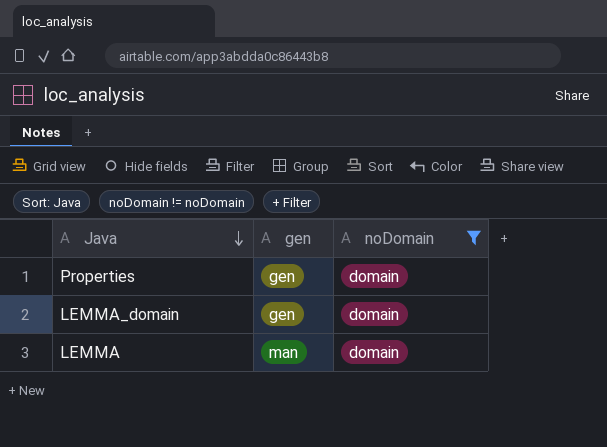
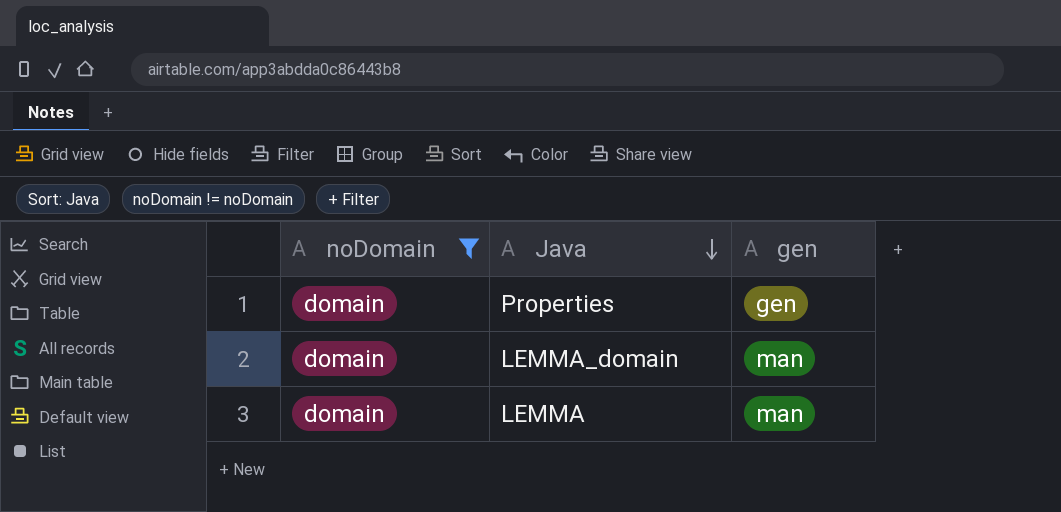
column noDomain | position: 3 -> 1
LEMMA_domain | gen: gen -> man

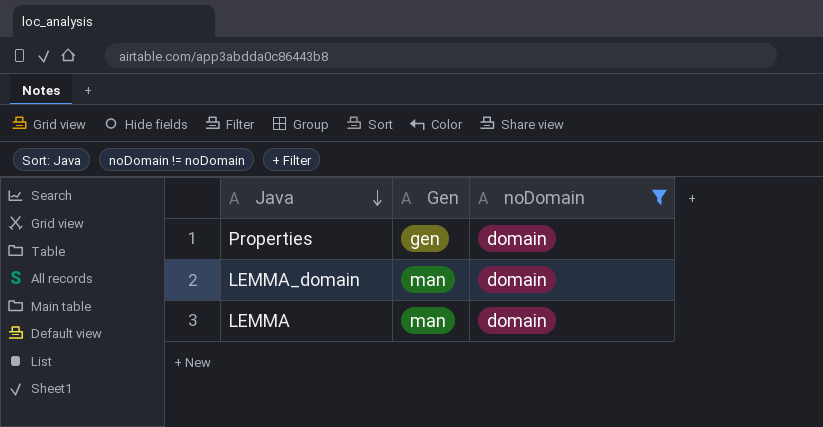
column name: gen -> Gen
column noDomain | position: 1 -> 3

